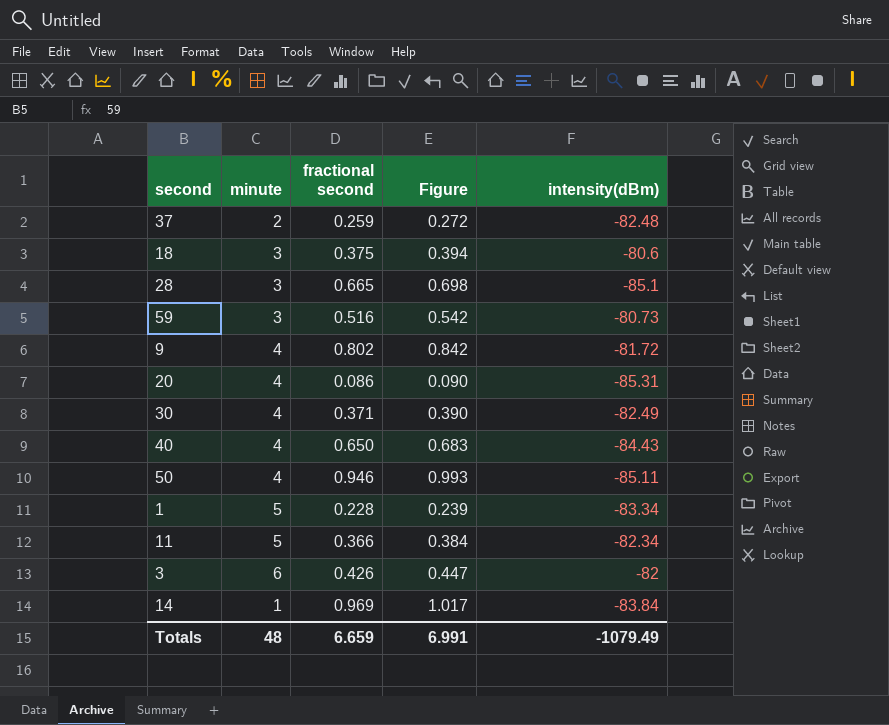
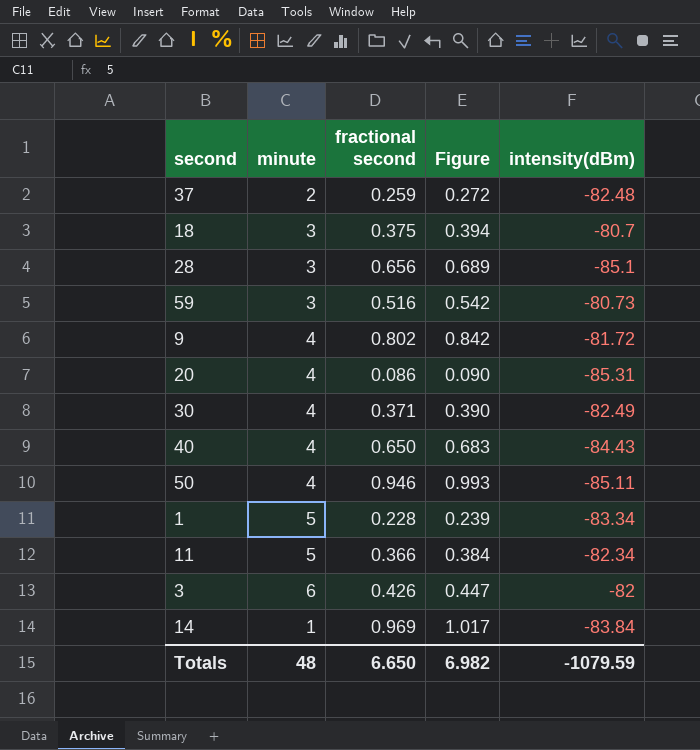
18 | intensity(dBm): -80.6 -> -80.7
28 | fractional second: 0.665 -> 0.656
28 | Figure: 0.698 -> 0.689
Totals | fractional second: 6.659 -> 6.650
Totals | Figure: 6.991 -> 6.982
Totals | intensity(dBm): -1079.49 -> -1079.59

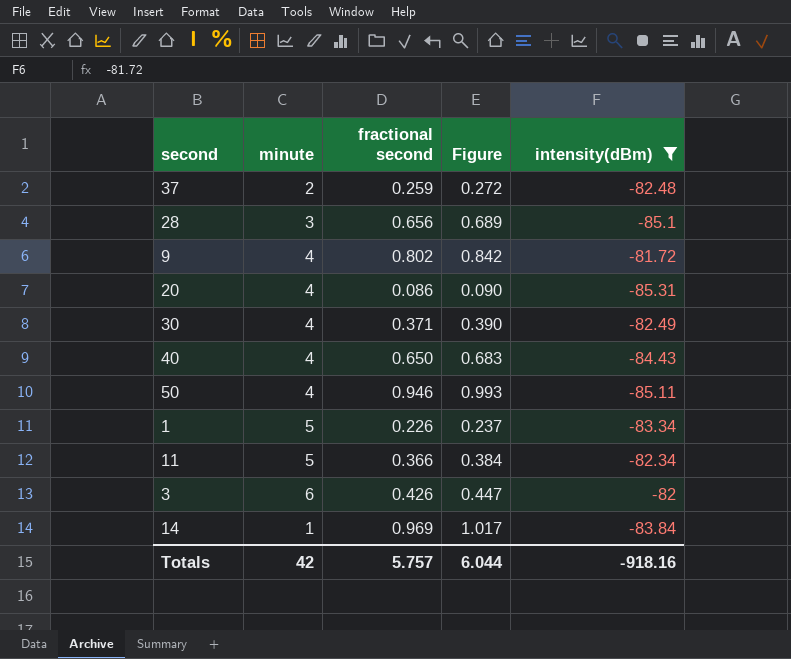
filter: none -> intensity(dBm) <= -81.72
1 | fractional second: 0.228 -> 0.226
1 | Figure: 0.239 -> 0.237
Totals | minute: 48 -> 42
Totals | fractional second: 6.650 -> 5.757
Totals | Figure: 6.982 -> 6.044
Totals | intensity(dBm): -1079.59 -> -918.16

